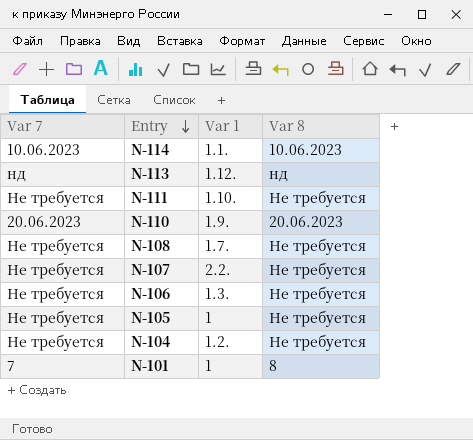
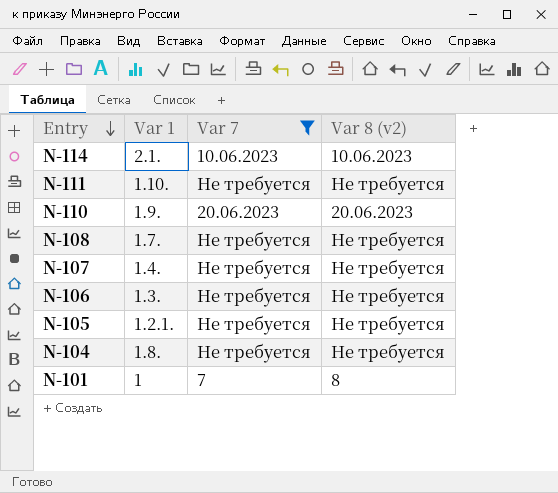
filter: none -> Var 7 != нд
column Var 7 | position: 1 -> 3
column name: Var 8 -> Var 8 (v2)
N-114 | Var 1: 1.1. -> 2.1.
N-107 | Var 1: 2.2. -> 1.4.
N-105 | Var 1: 1 -> 1.2.1.
N-104 | Var 1: 1.2. -> 1.8.

